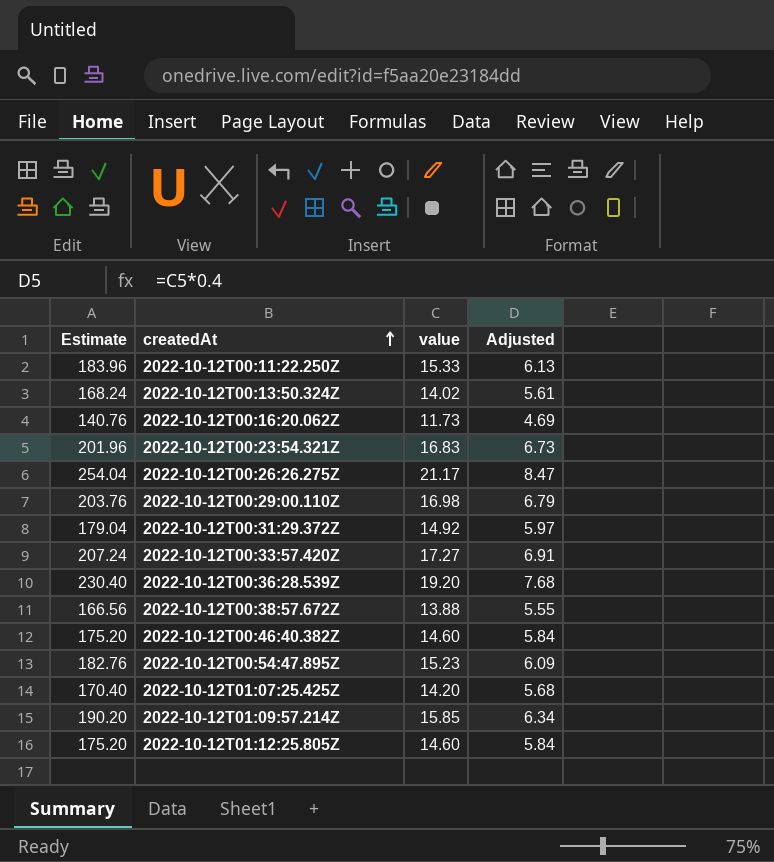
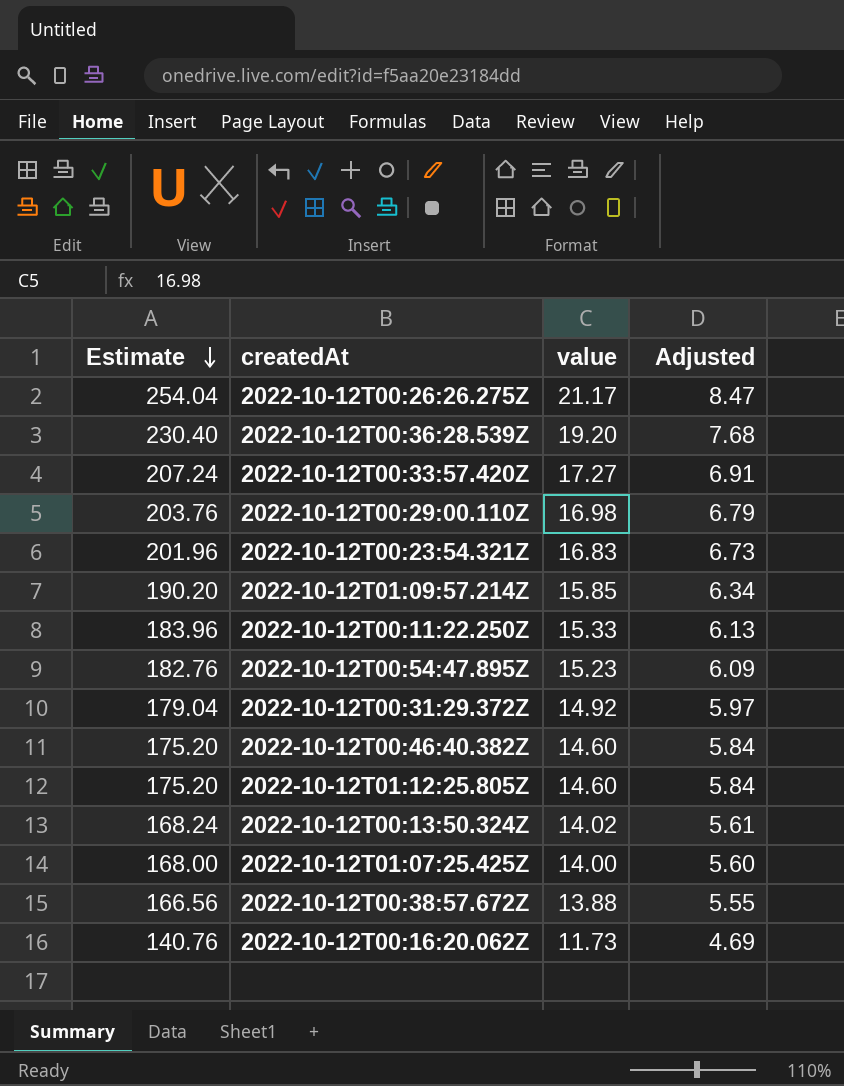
row order: createdAt ascending -> Estimate descending
2022-10-12T01:07:25.425Z | Estimate: 170.40 -> 168.00
2022-10-12T01:07:25.425Z | value: 14.20 -> 14.00
2022-10-12T01:07:25.425Z | Adjusted: 5.68 -> 5.60

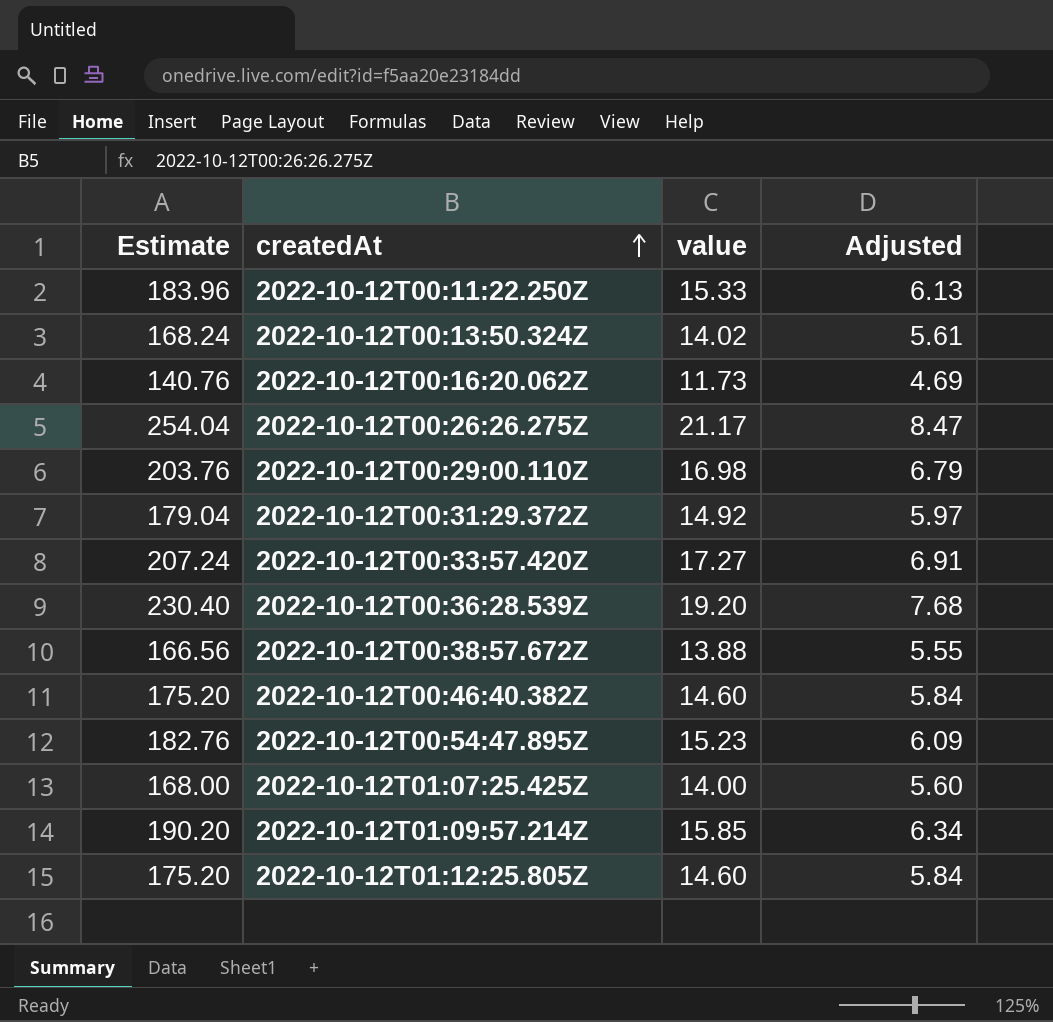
row order: Estimate descending -> createdAt ascending
row 2022-10-12T00:23:54.321Z: 201.96 | 16.83 | 6.73 -> none

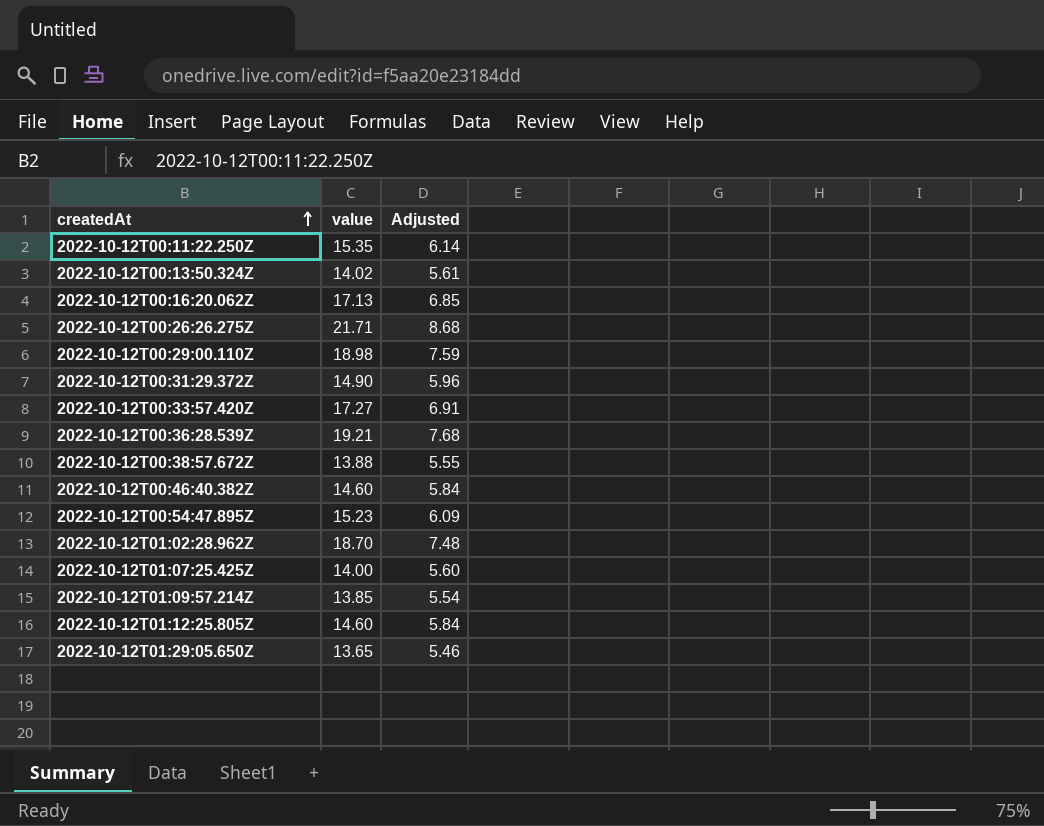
column Estimate | formula: [value] * 12 -> none
2022-10-12T00:11:22.250Z | value: 15.33 -> 15.35
2022-10-12T00:11:22.250Z | Adjusted: 6.13 -> 6.14
2022-10-12T00:16:20.062Z | value: 11.73 -> 17.13
2022-10-12T00:16:20.062Z | Adjusted: 4.69 -> 6.85
2022-10-12T00:26:26.275Z | value: 21.17 -> 21.71
2022-10-12T00:26:26.275Z | Adjusted: 8.47 -> 8.68
2022-10-12T00:29:00.110Z | value: 16.98 -> 18.98
2022-10-12T00:29:00.110Z | Adjusted: 6.79 -> 7.59
2022-10-12T00:31:29.372Z | value: 14.92 -> 14.90
2022-10-12T00:31:29.372Z | Adjusted: 5.97 -> 5.96
2022-10-12T00:36:28.539Z | value: 19.20 -> 19.21
row 2022-10-12T01:02:28.962Z: none -> 18.70 | 7.48
2022-10-12T01:09:57.214Z | value: 15.85 -> 13.85
2022-10-12T01:09:57.214Z | Adjusted: 6.34 -> 5.54
row 2022-10-12T01:29:05.650Z: none -> 13.65 | 5.46

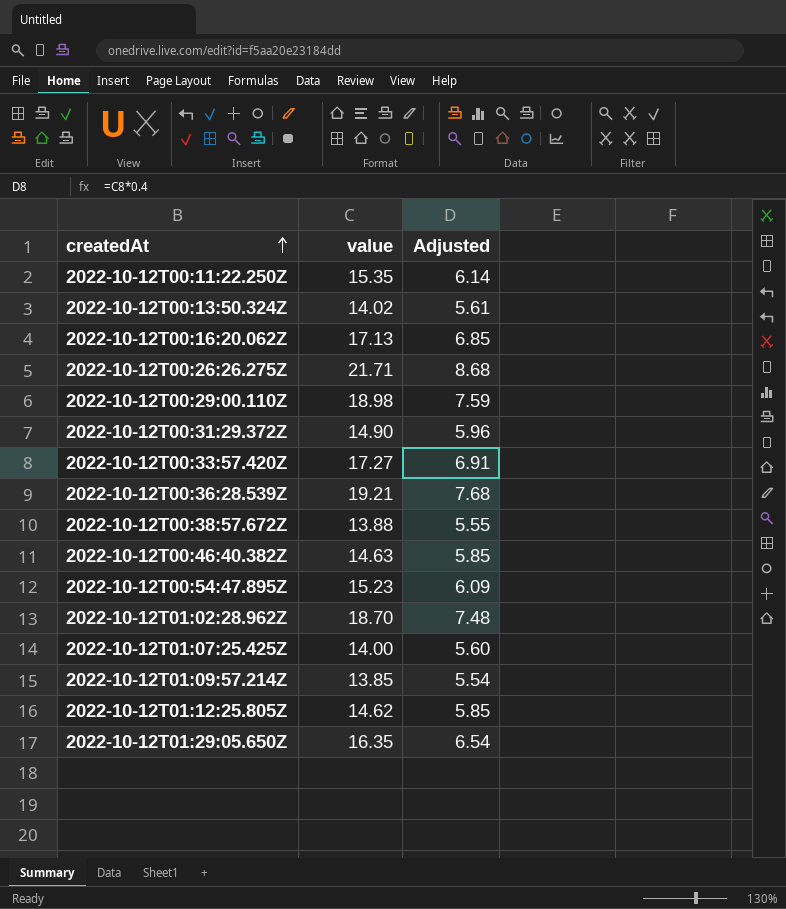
2022-10-12T00:46:40.382Z | value: 14.60 -> 14.63
2022-10-12T00:46:40.382Z | Adjusted: 5.84 -> 5.85
2022-10-12T01:12:25.805Z | value: 14.60 -> 14.62
2022-10-12T01:12:25.805Z | Adjusted: 5.84 -> 5.85
2022-10-12T01:29:05.650Z | value: 13.65 -> 16.35
2022-10-12T01:29:05.650Z | Adjusted: 5.46 -> 6.54

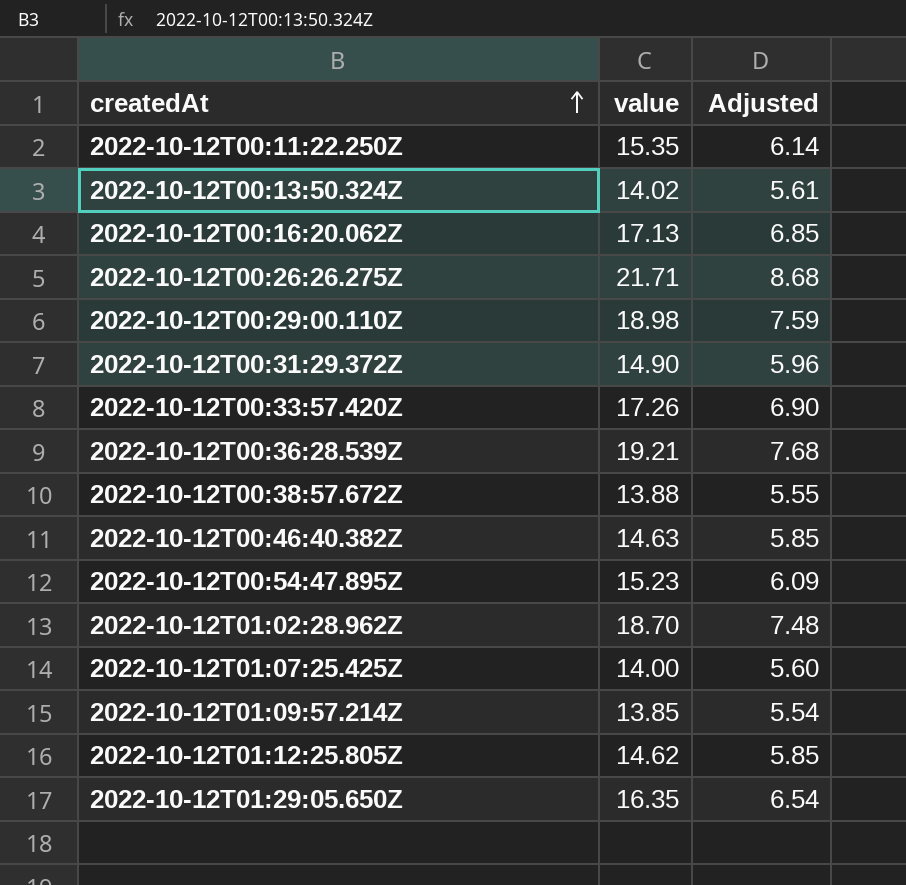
2022-10-12T00:33:57.420Z | value: 17.27 -> 17.26
2022-10-12T00:33:57.420Z | Adjusted: 6.91 -> 6.90

